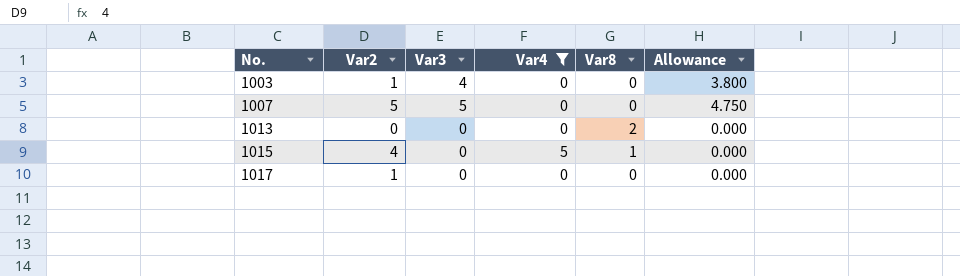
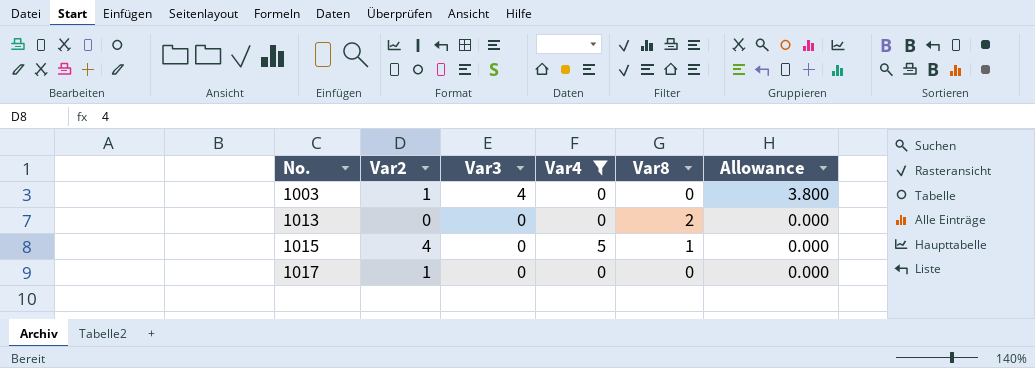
row 1007: 5 | 5 | 0 | 0 | 4.750 -> none

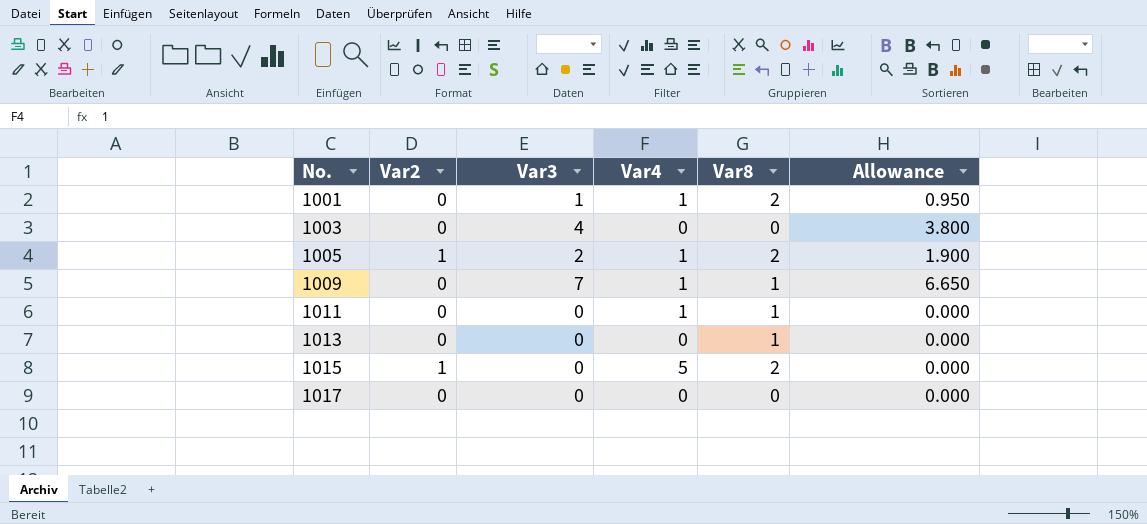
filter: Var4 != 1 -> none
1003 | Var2: 1 -> 0
1013 | Var8: 2 -> 1
1015 | Var2: 4 -> 1
1015 | Var8: 1 -> 2
1017 | Var2: 1 -> 0

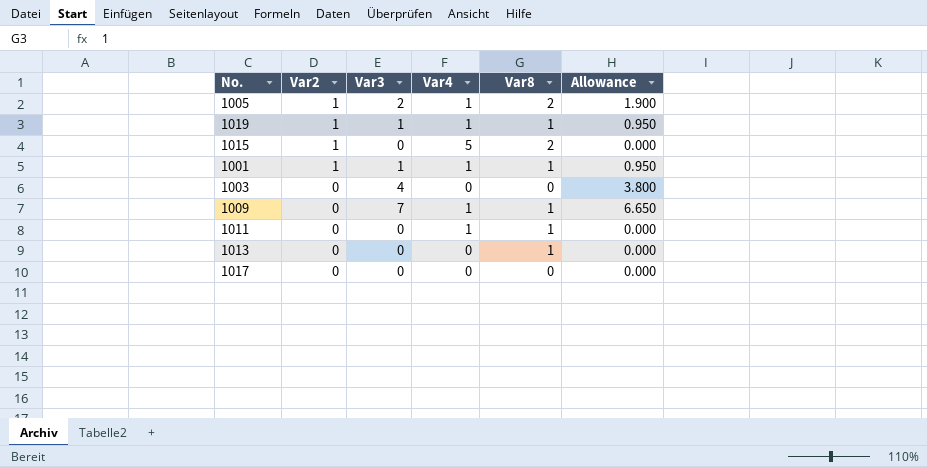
row order: No. ascending -> Var2 descending
row 1019: none -> 1 | 1 | 1 | 1 | 0.950
1001 | Var2: 0 -> 1
1001 | Var8: 2 -> 1

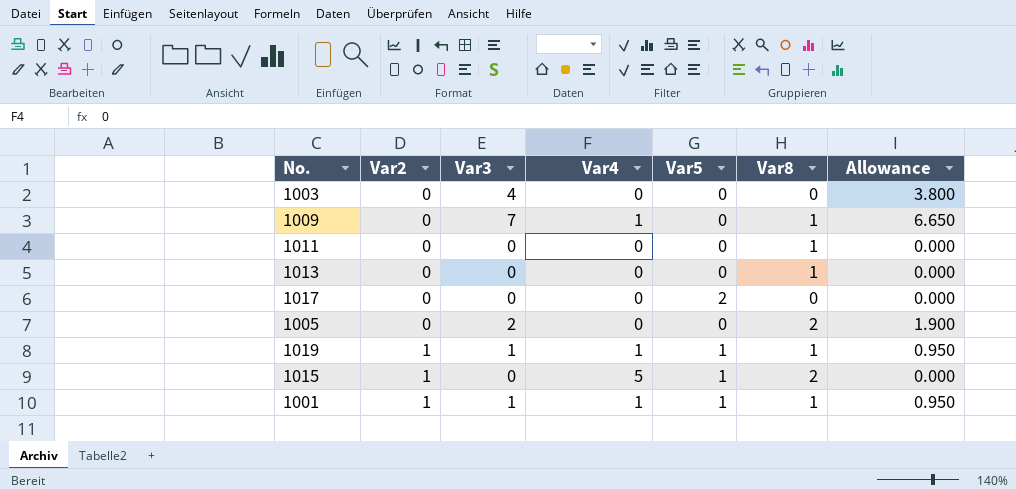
row order: Var2 descending -> Var2 ascending
column Var5 | position: none -> 5
1011 | Var4: 1 -> 0
1005 | Var2: 1 -> 0
1005 | Var4: 1 -> 0

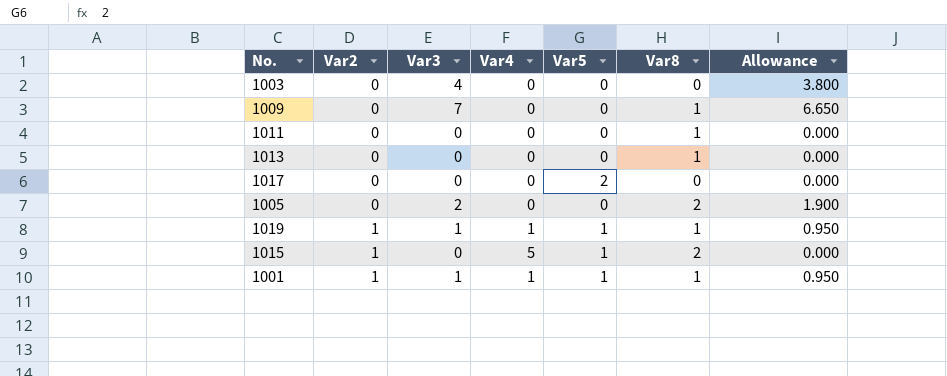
1009 | Var4: 1 -> 0

